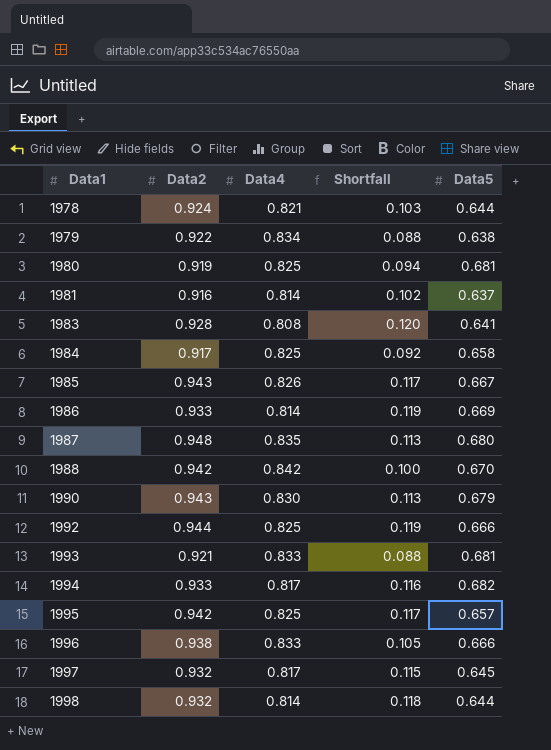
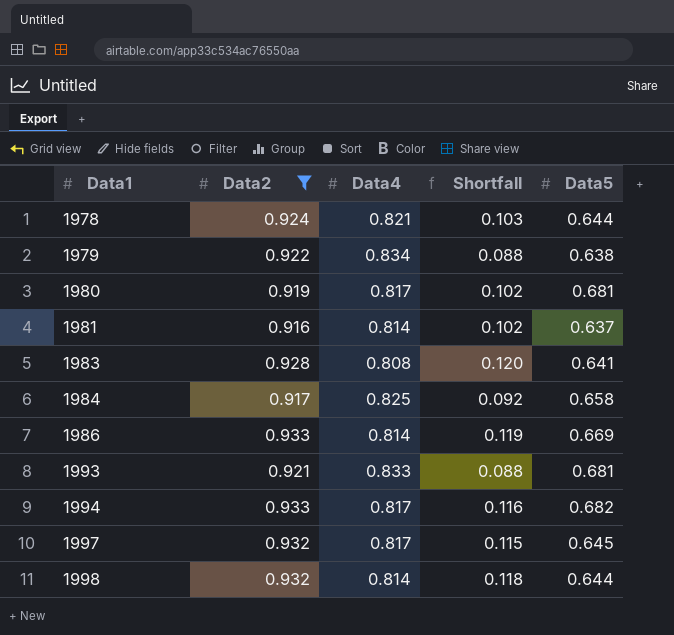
filter: none -> Data2 <= 0.933
1980 | Data4: 0.825 -> 0.817
1980 | Shortfall: 0.094 -> 0.102

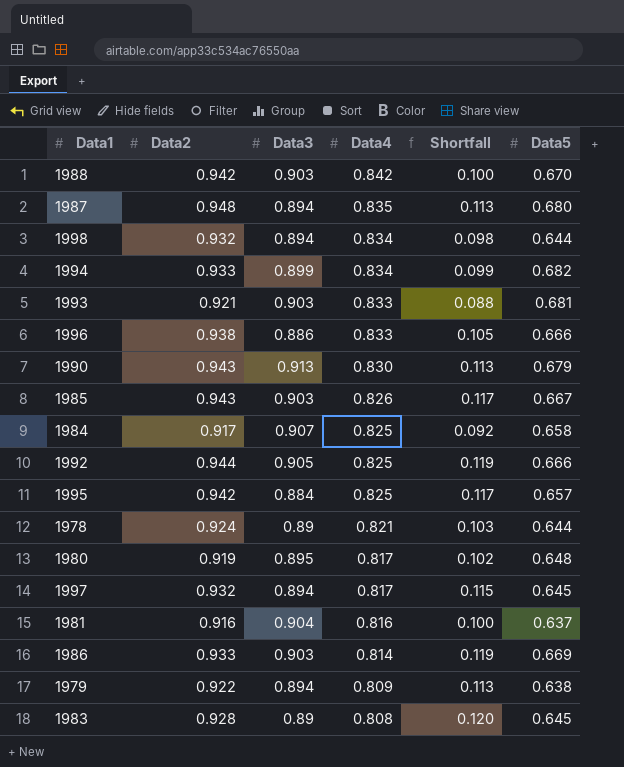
filter: Data2 <= 0.933 -> none
row order: Data1 ascending -> Data4 descending
column Data3 | position: none -> 3
1998 | Data4: 0.814 -> 0.834
1998 | Shortfall: 0.118 -> 0.098
1994 | Data4: 0.817 -> 0.834
1994 | Shortfall: 0.116 -> 0.099
1980 | Data5: 0.681 -> 0.648
1981 | Data4: 0.814 -> 0.816
1981 | Shortfall: 0.102 -> 0.100
1979 | Data4: 0.834 -> 0.809
1979 | Shortfall: 0.088 -> 0.113
1983 | Data5: 0.641 -> 0.645

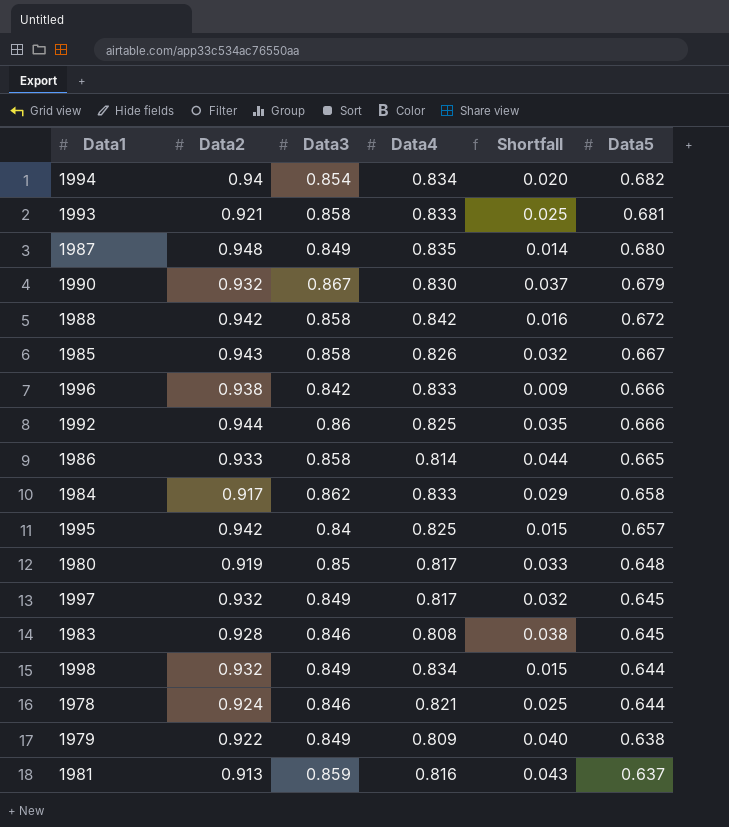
row order: Data4 descending -> Data5 descending
column Shortfall | formula: [Data2] - [Data4] -> [Data3] - [Data4]
1994 | Data2: 0.933 -> 0.94
1994 | Data3: 0.899 -> 0.854
1993 | Data3: 0.903 -> 0.858
1987 | Data3: 0.894 -> 0.849
1990 | Data2: 0.943 -> 0.932
1990 | Data3: 0.913 -> 0.867
1988 | Data3: 0.903 -> 0.858
1988 | Data5: 0.670 -> 0.672
1985 | Data3: 0.903 -> 0.858
1996 | Data3: 0.886 -> 0.842
1992 | Data3: 0.905 -> 0.86
1986 | Data3: 0.903 -> 0.858
1986 | Data5: 0.669 -> 0.665
1984 | Data3: 0.907 -> 0.862
1984 | Data4: 0.825 -> 0.833
1995 | Data3: 0.884 -> 0.84
1980 | Data3: 0.895 -> 0.85
1997 | Data3: 0.894 -> 0.849
1983 | Data3: 0.89 -> 0.846
1998 | Data3: 0.894 -> 0.849
1978 | Data3: 0.89 -> 0.846
1979 | Data3: 0.894 -> 0.849
1981 | Data2: 0.916 -> 0.913
1981 | Data3: 0.904 -> 0.859

